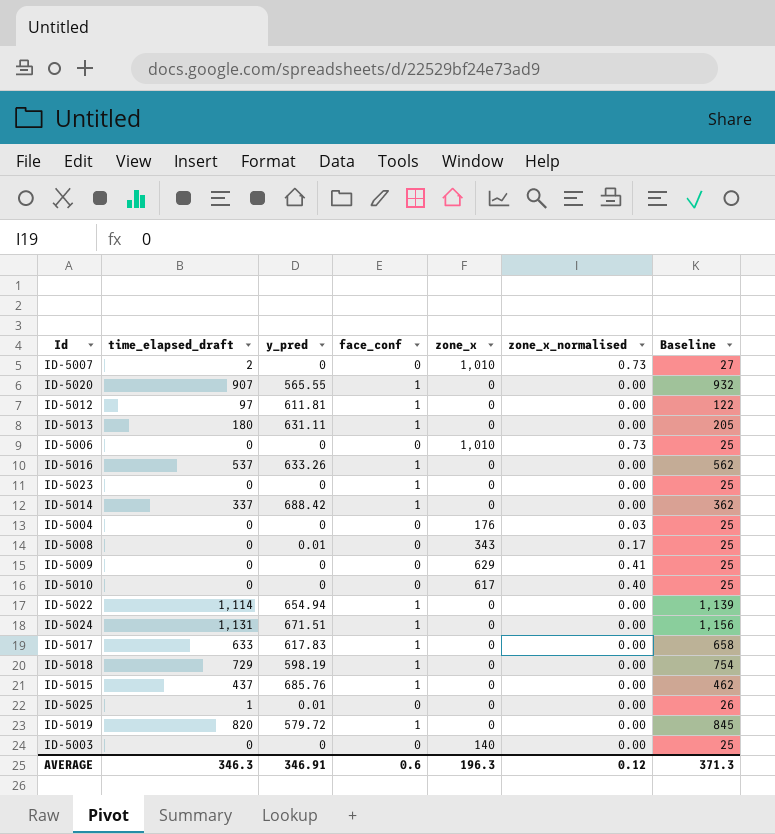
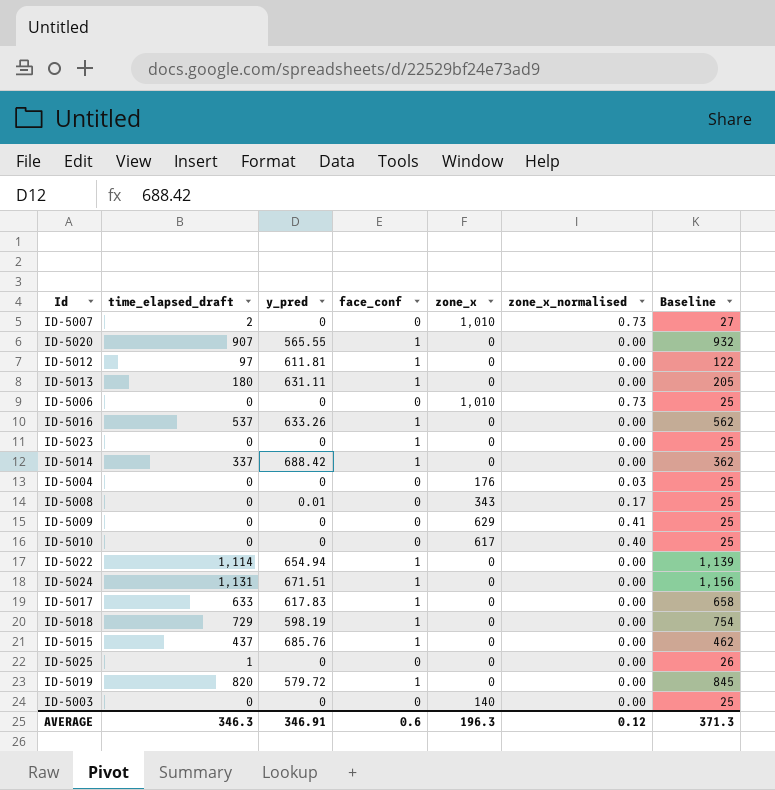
ID-5025 | y_pred: 0.01 -> 0

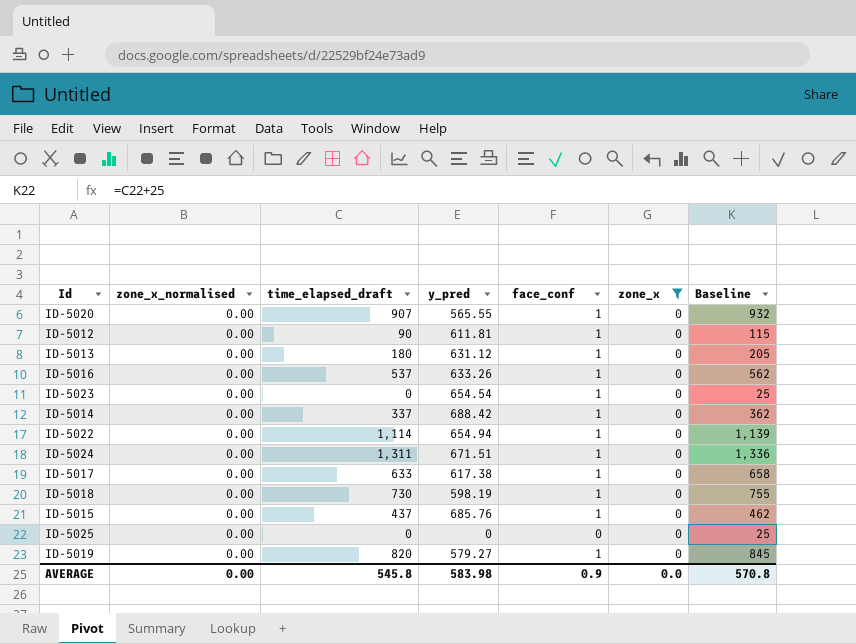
filter: none -> zone_x = 0
column zone_x_normalised | position: 6 -> 2
ID-5012 | time_elapsed_draft: 97 -> 90
ID-5012 | Baseline: 122 -> 115
ID-5013 | y_pred: 631.11 -> 631.12
ID-5023 | y_pred: 0 -> 654.54
ID-5024 | time_elapsed_draft: 1,131 -> 1,311
ID-5024 | Baseline: 1,156 -> 1,336
ID-5017 | y_pred: 617.83 -> 617.38
ID-5018 | time_elapsed_draft: 729 -> 730
ID-5018 | Baseline: 754 -> 755
ID-5025 | time_elapsed_draft: 1 -> 0
ID-5025 | Baseline: 26 -> 25
ID-5019 | y_pred: 579.72 -> 579.27
AVERAGE | zone_x_normalised: 0.12 -> 0.00
AVERAGE | time_elapsed_draft: 346.3 -> 545.8
AVERAGE | y_pred: 346.91 -> 583.98
AVERAGE | face_conf: 0.6 -> 0.9
AVERAGE | zone_x: 196.3 -> 0.0
AVERAGE | Baseline: 371.3 -> 570.8

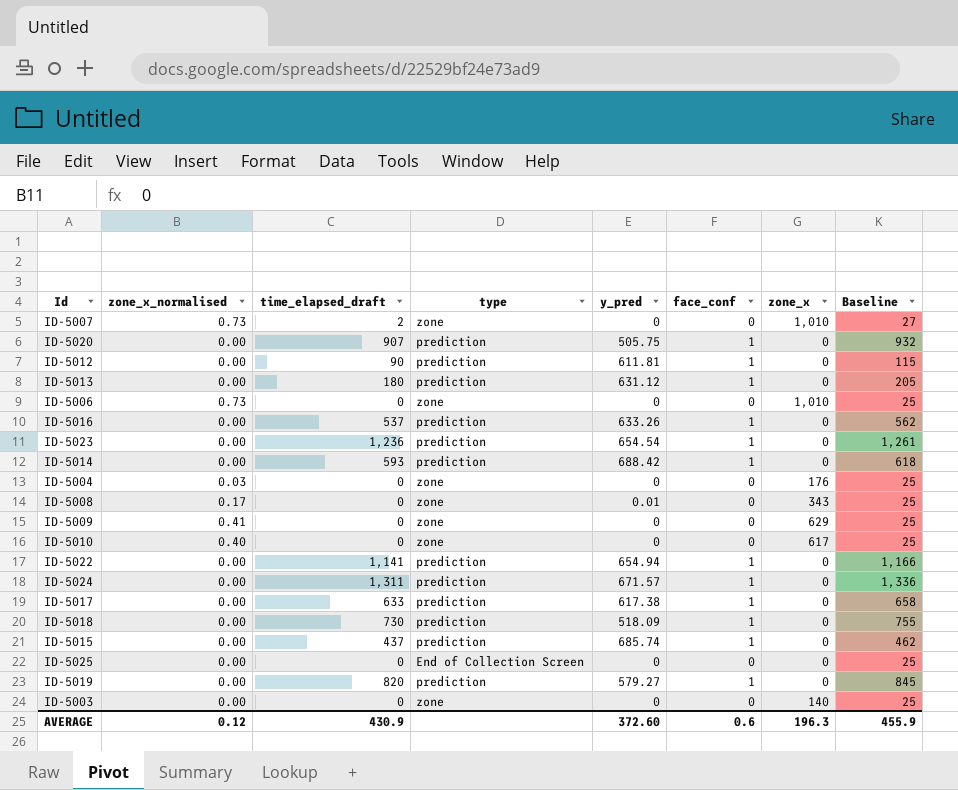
filter: zone_x = 0 -> none
column type | position: none -> 4
ID-5020 | y_pred: 565.55 -> 505.75
ID-5023 | time_elapsed_draft: 0 -> 1,236
ID-5023 | Baseline: 25 -> 1,261
ID-5014 | time_elapsed_draft: 337 -> 593
ID-5014 | Baseline: 362 -> 618
ID-5022 | time_elapsed_draft: 1,114 -> 1,141
ID-5022 | Baseline: 1,139 -> 1,166
ID-5024 | y_pred: 671.51 -> 671.57
ID-5018 | y_pred: 598.19 -> 518.09
ID-5015 | y_pred: 685.76 -> 685.74
AVERAGE | zone_x_normalised: 0.00 -> 0.12
AVERAGE | time_elapsed_draft: 545.8 -> 430.9
AVERAGE | y_pred: 583.98 -> 372.60
AVERAGE | face_conf: 0.9 -> 0.6
AVERAGE | zone_x: 0.0 -> 196.3
AVERAGE | Baseline: 570.8 -> 455.9

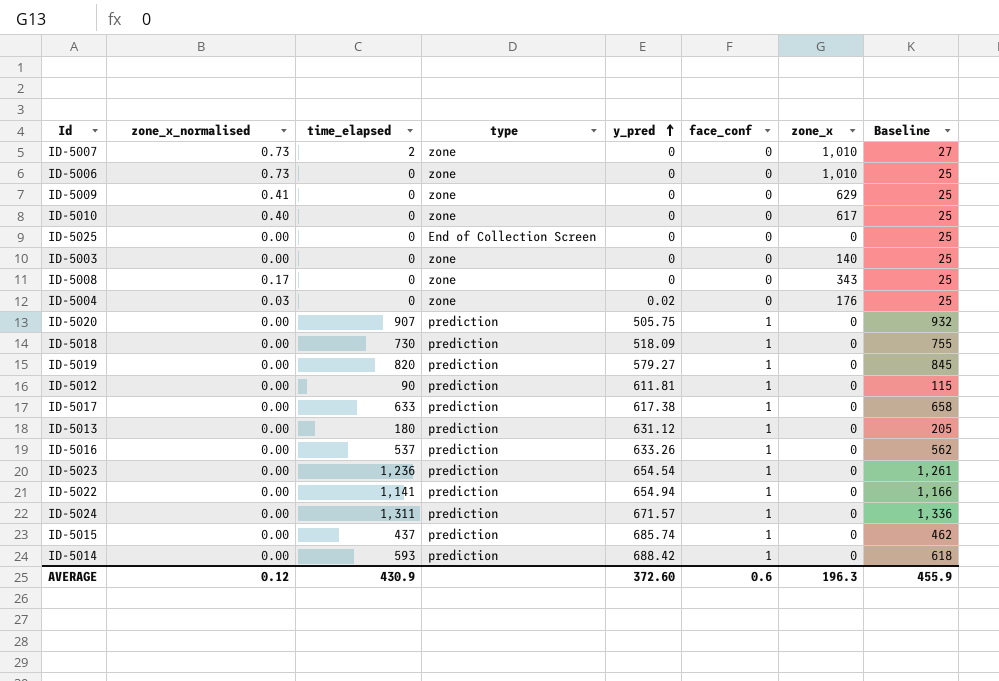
row order: none -> y_pred ascending
column name: time_elapsed_draft -> time_elapsed
ID-5008 | y_pred: 0.01 -> 0
ID-5004 | y_pred: 0 -> 0.02

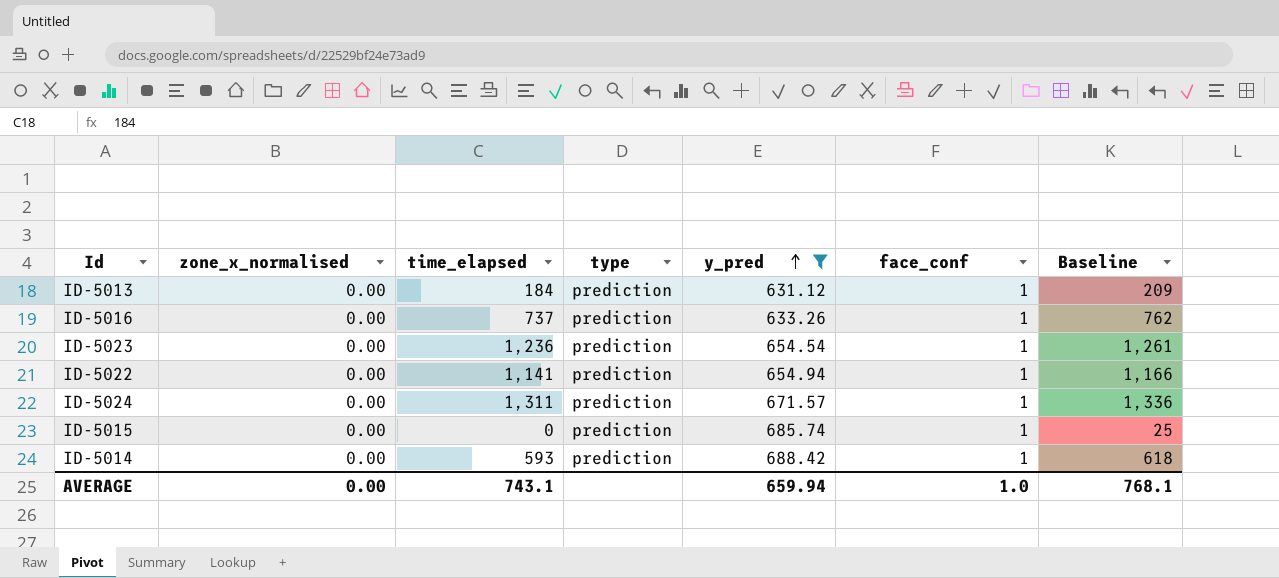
filter: none -> y_pred >= 631.12
column zone_x | position: 7 -> none
ID-5013 | time_elapsed: 180 -> 184
ID-5013 | Baseline: 205 -> 209
ID-5016 | time_elapsed: 537 -> 737
ID-5016 | Baseline: 562 -> 762
ID-5015 | time_elapsed: 437 -> 0
ID-5015 | Baseline: 462 -> 25
AVERAGE | zone_x_normalised: 0.12 -> 0.00
AVERAGE | time_elapsed: 430.9 -> 743.1
AVERAGE | y_pred: 372.60 -> 659.94
AVERAGE | face_conf: 0.6 -> 1.0
AVERAGE | Baseline: 455.9 -> 768.1

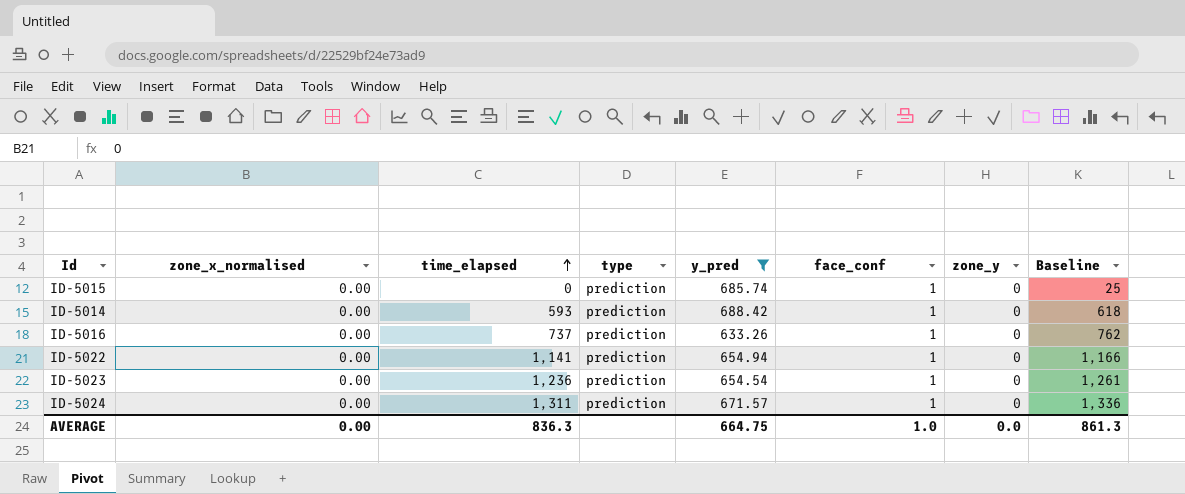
row order: y_pred ascending -> time_elapsed ascending
column zone_y | position: none -> 7
row ID-5013: 0.00 | 184 | prediction | 631.12 | 1 | 209 -> none
AVERAGE | time_elapsed: 743.1 -> 836.3
AVERAGE | y_pred: 659.94 -> 664.75
AVERAGE | Baseline: 768.1 -> 861.3

